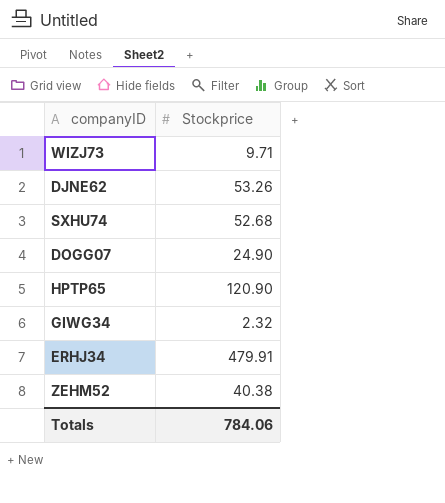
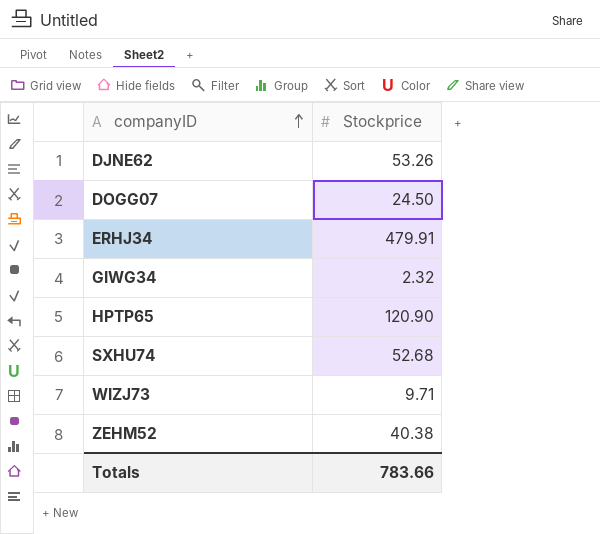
row order: none -> companyID ascending
DOGG07 | Stockprice: 24.90 -> 24.50
Totals | Stockprice: 784.06 -> 783.66

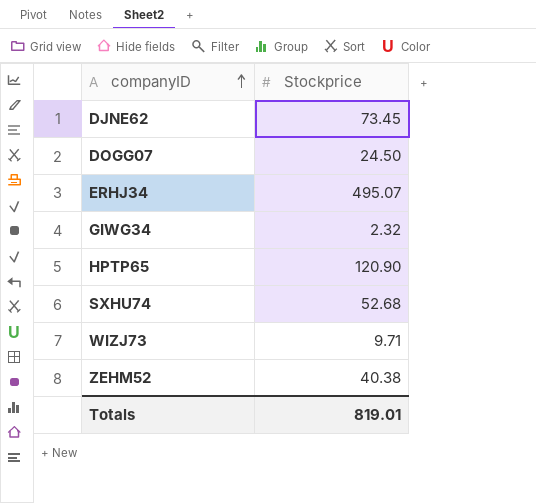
DJNE62 | Stockprice: 53.26 -> 73.45
ERHJ34 | Stockprice: 479.91 -> 495.07
Totals | Stockprice: 783.66 -> 819.01

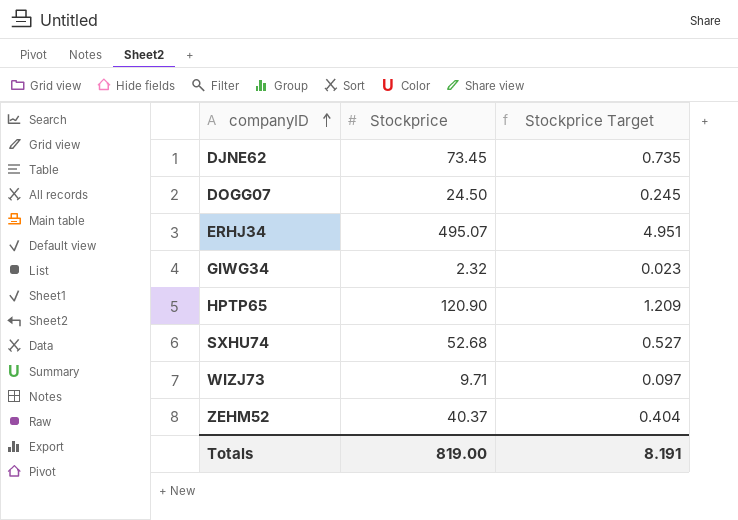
column Stockprice Target | formula: none -> [Stockprice] * 0.01
ZEHM52 | Stockprice: 40.38 -> 40.37
Totals | Stockprice: 819.01 -> 819.00

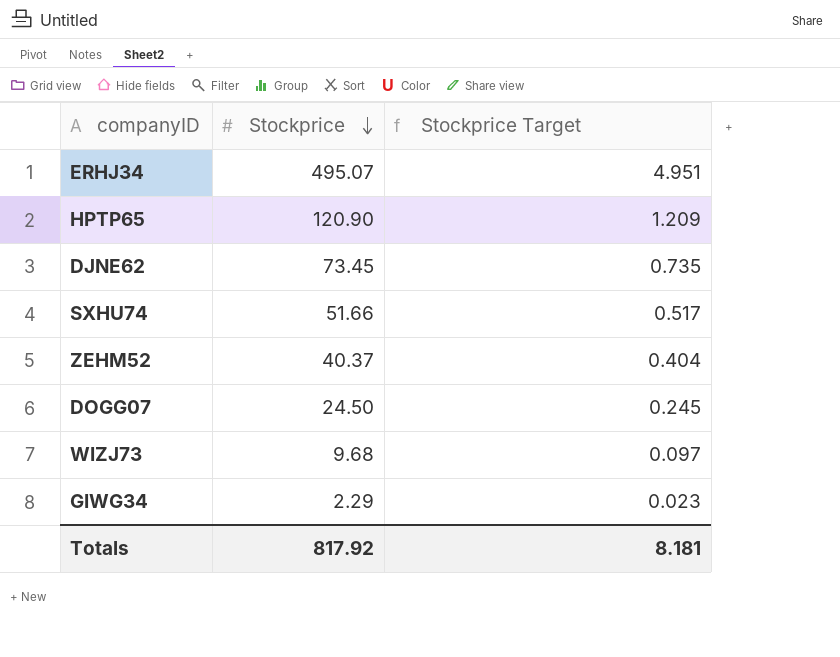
row order: companyID ascending -> Stockprice descending
SXHU74 | Stockprice: 52.68 -> 51.66
SXHU74 | Stockprice Target: 0.527 -> 0.517
WIZJ73 | Stockprice: 9.71 -> 9.68
GIWG34 | Stockprice: 2.32 -> 2.29
Totals | Stockprice: 819.00 -> 817.92
Totals | Stockprice Target: 8.191 -> 8.181

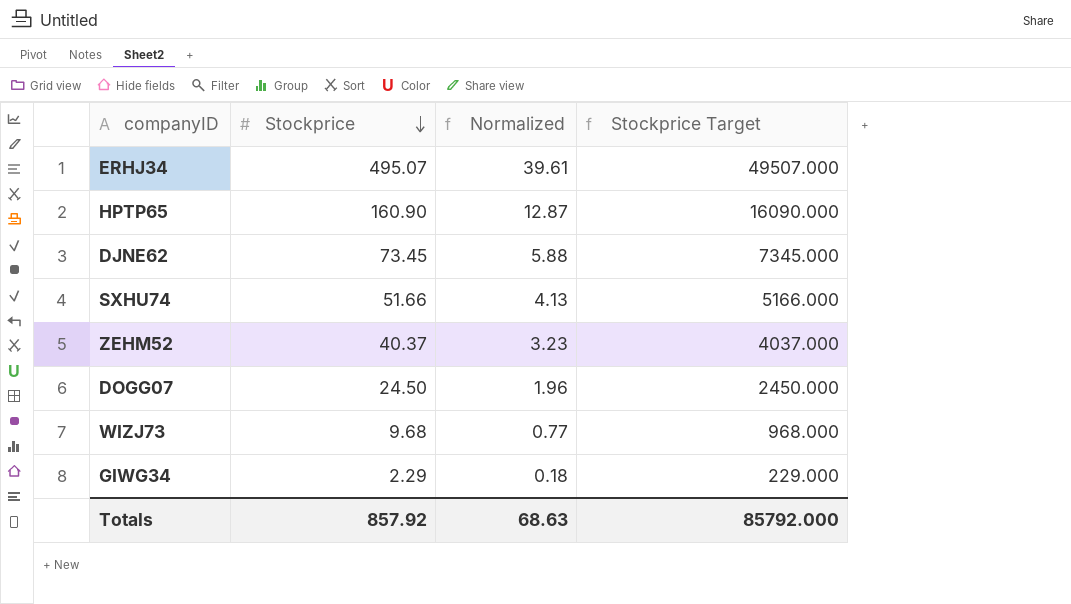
column Normalized | formula: none -> [Stockprice] * 0.08
column Stockprice Target | formula: [Stockprice] * 0.01 -> [Stockprice] * 100
HPTP65 | Stockprice: 120.90 -> 160.90
Totals | Stockprice: 817.92 -> 857.92
Totals | Stockprice Target: 8.181 -> 85792.000

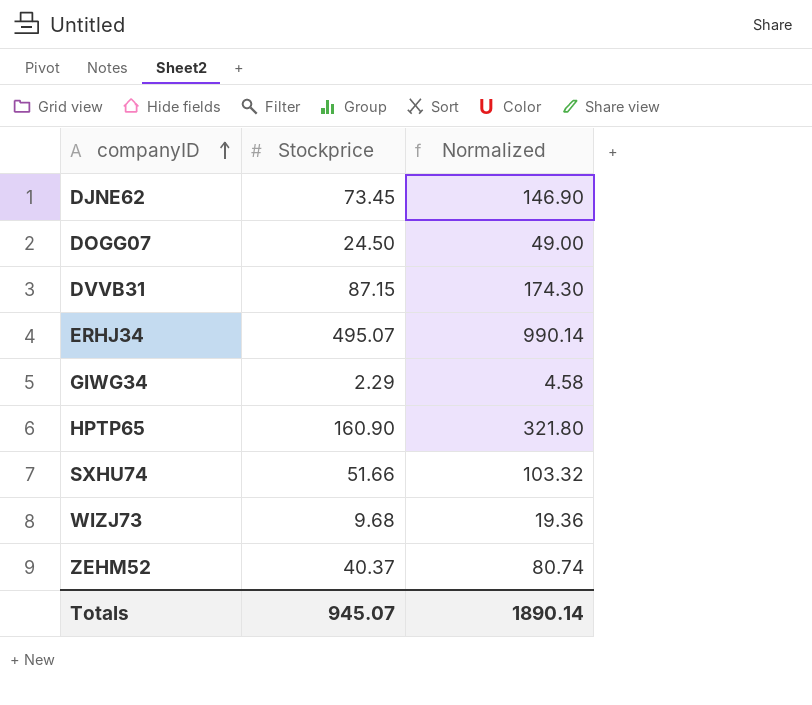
row order: Stockprice descending -> companyID ascending
column Stockprice Target | formula: [Stockprice] * 100 -> none
column Normalized | formula: [Stockprice] * 0.08 -> [Stockprice] * 2
row DVVB31: none -> 87.15 | 174.30
Totals | Stockprice: 857.92 -> 945.07
Totals | Normalized: 68.63 -> 1890.14

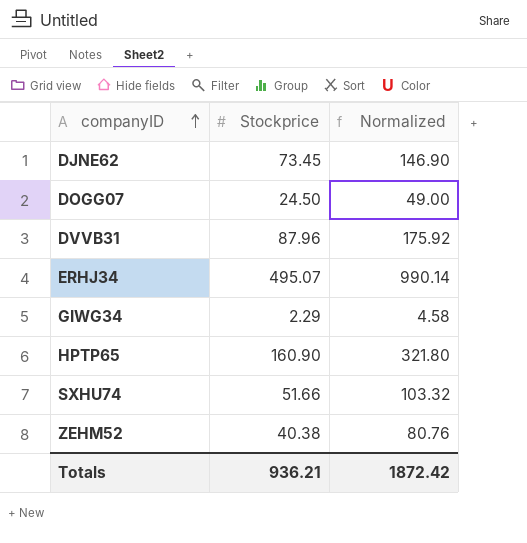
row WIZJ73: 9.68 | 19.36 -> none
DVVB31 | Stockprice: 87.15 -> 87.96
DVVB31 | Normalized: 174.30 -> 175.92
ZEHM52 | Stockprice: 40.37 -> 40.38
ZEHM52 | Normalized: 80.74 -> 80.76
Totals | Stockprice: 945.07 -> 936.21
Totals | Normalized: 1890.14 -> 1872.42

